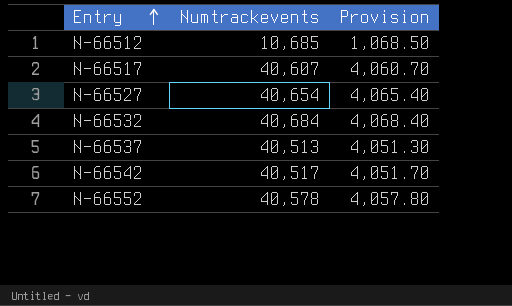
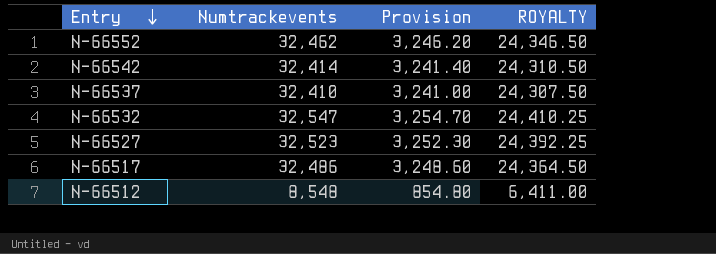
row order: Entry ascending -> Entry descending
column ROYALTY | formula: none -> [Numtrackevents] * 0.75
N-66552 | Numtrackevents: 40,578 -> 32,462
N-66552 | Provision: 4,057.80 -> 3,246.20
N-66542 | Numtrackevents: 40,517 -> 32,414
N-66542 | Provision: 4,051.70 -> 3,241.40
N-66537 | Numtrackevents: 40,513 -> 32,410
N-66537 | Provision: 4,051.30 -> 3,241.00
N-66532 | Numtrackevents: 40,684 -> 32,547
N-66532 | Provision: 4,068.40 -> 3,254.70
N-66527 | Numtrackevents: 40,654 -> 32,523
N-66527 | Provision: 4,065.40 -> 3,252.30
N-66517 | Numtrackevents: 40,607 -> 32,486
N-66517 | Provision: 4,060.70 -> 3,248.60
N-66512 | Numtrackevents: 10,685 -> 8,548
N-66512 | Provision: 1,068.50 -> 854.80

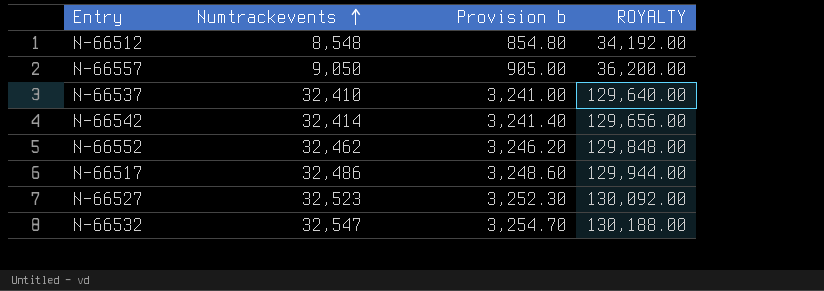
row order: Entry descending -> Numtrackevents ascending
column name: Provision -> Provision b
column ROYALTY | formula: [Numtrackevents] * 0.75 -> [Numtrackevents] * 4
row N-66557: none -> 9,050 | 905.00 | 36,200.00

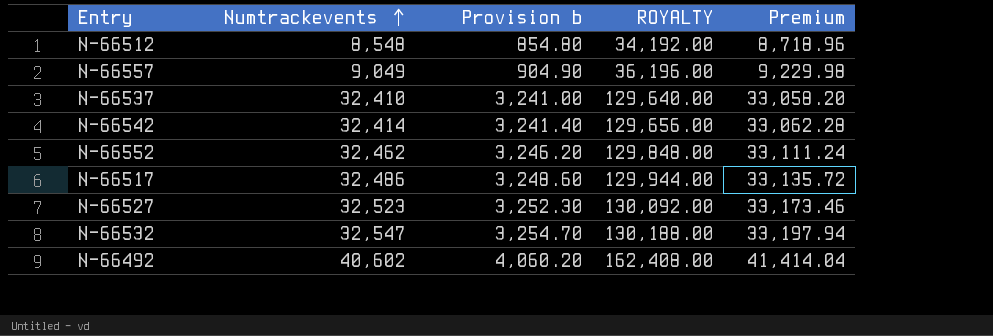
column Premium | formula: none -> [Numtrackevents] * 1.02
N-66557 | Numtrackevents: 9,050 -> 9,049
N-66557 | Provision b: 905.00 -> 904.90
N-66557 | ROYALTY: 36,200.00 -> 36,196.00
row N-66492: none -> 40,602 | 4,060.20 | 162,408.00 | 41,414.04

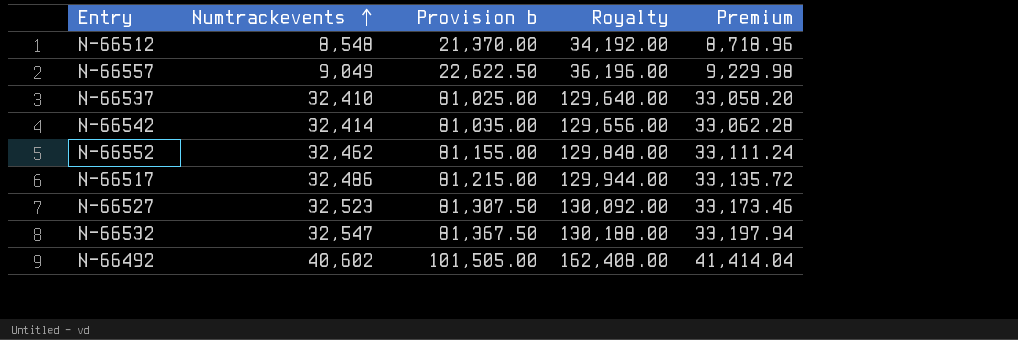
column Provision b | formula: [Numtrackevents] * 0.1 -> [Numtrackevents] * 2.5
column name: ROYALTY -> Royalty

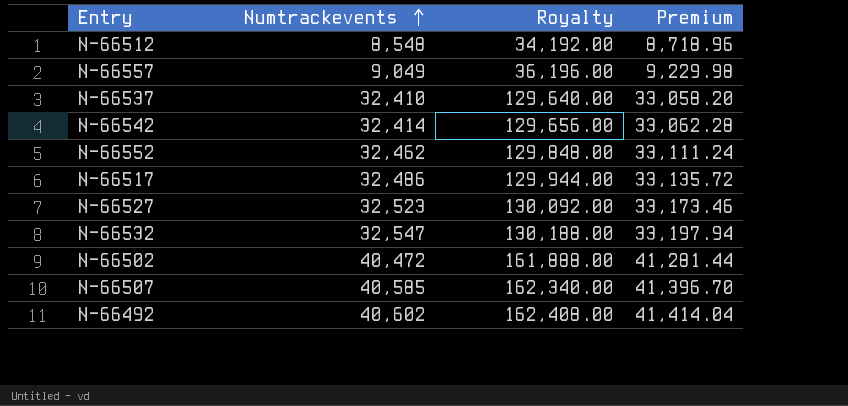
column Provision b | formula: [Numtrackevents] * 2.5 -> none
row N-66502: none -> 40,472 | 161,888.00 | 41,281.44
row N-66507: none -> 40,585 | 162,340.00 | 41,396.70

